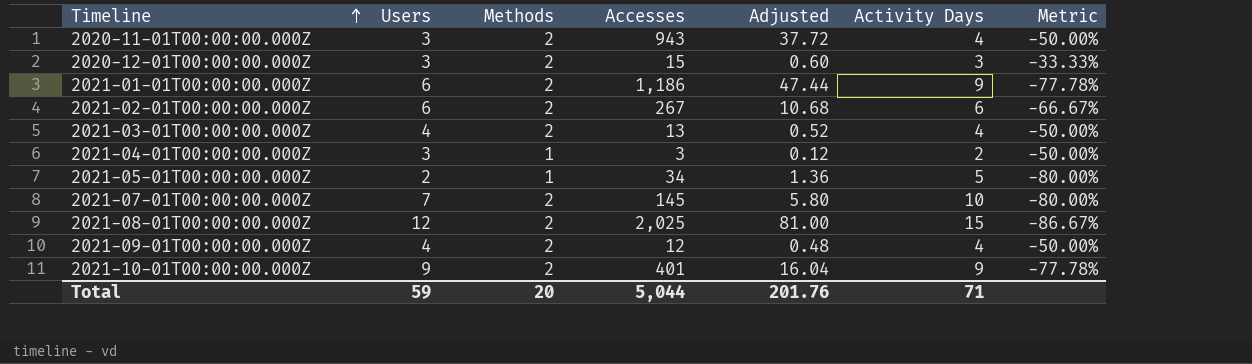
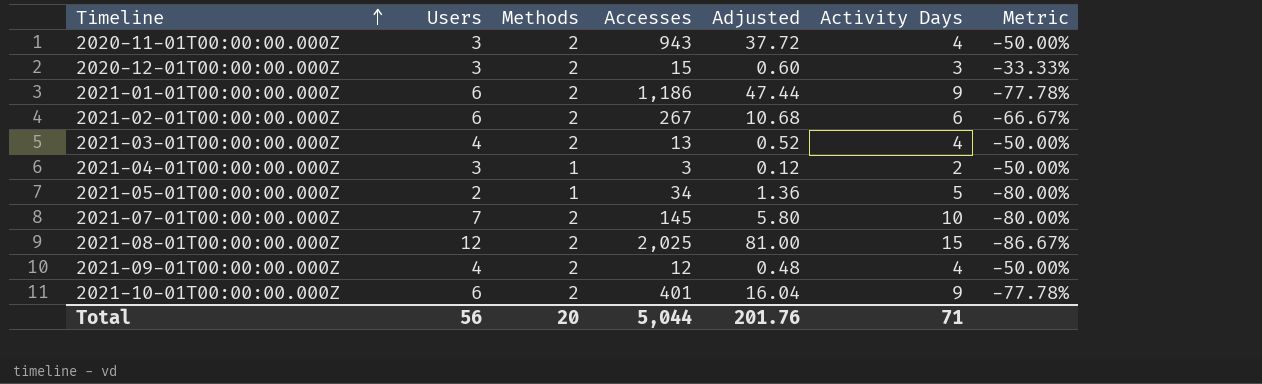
2021-10-01T00:00:00.000Z | Users: 9 -> 6
Total | Users: 59 -> 56

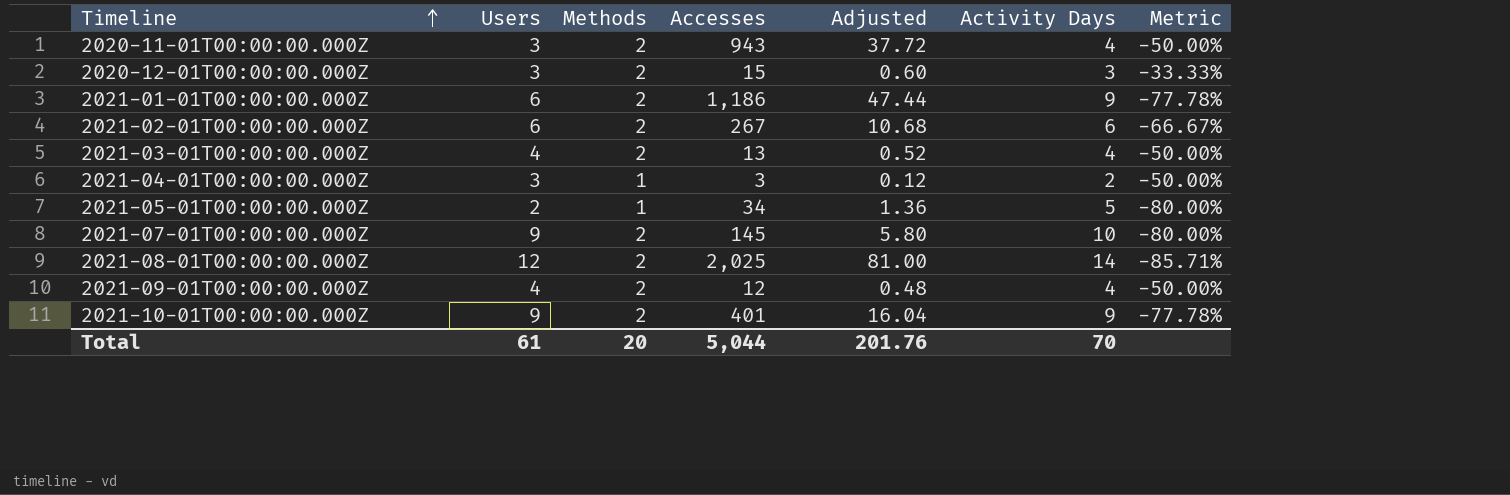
2021-07-01T00:00:00.000Z | Users: 7 -> 9
2021-08-01T00:00:00.000Z | Activity Days: 15 -> 14
2021-08-01T00:00:00.000Z | Metric: -86.67% -> -85.71%
2021-10-01T00:00:00.000Z | Users: 6 -> 9
Total | Users: 56 -> 61
Total | Activity Days: 71 -> 70

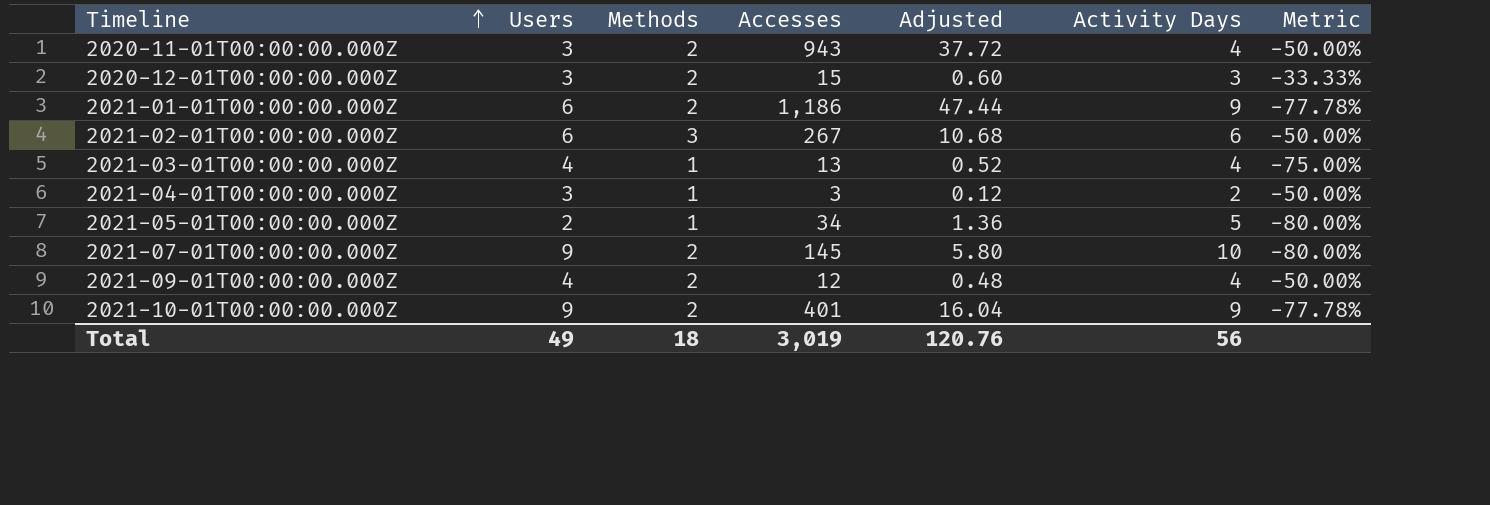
row 2021-08-01T00:00:00.000Z: 12 | 2 | 2,025 | 81.00 | 14 | -85.71% -> none
2021-02-01T00:00:00.000Z | Methods: 2 -> 3
2021-02-01T00:00:00.000Z | Metric: -66.67% -> -50.00%
2021-03-01T00:00:00.000Z | Methods: 2 -> 1
2021-03-01T00:00:00.000Z | Metric: -50.00% -> -75.00%
Total | Users: 61 -> 49
Total | Methods: 20 -> 18
Total | Accesses: 5,044 -> 3,019
Total | Adjusted: 201.76 -> 120.76
Total | Activity Days: 70 -> 56

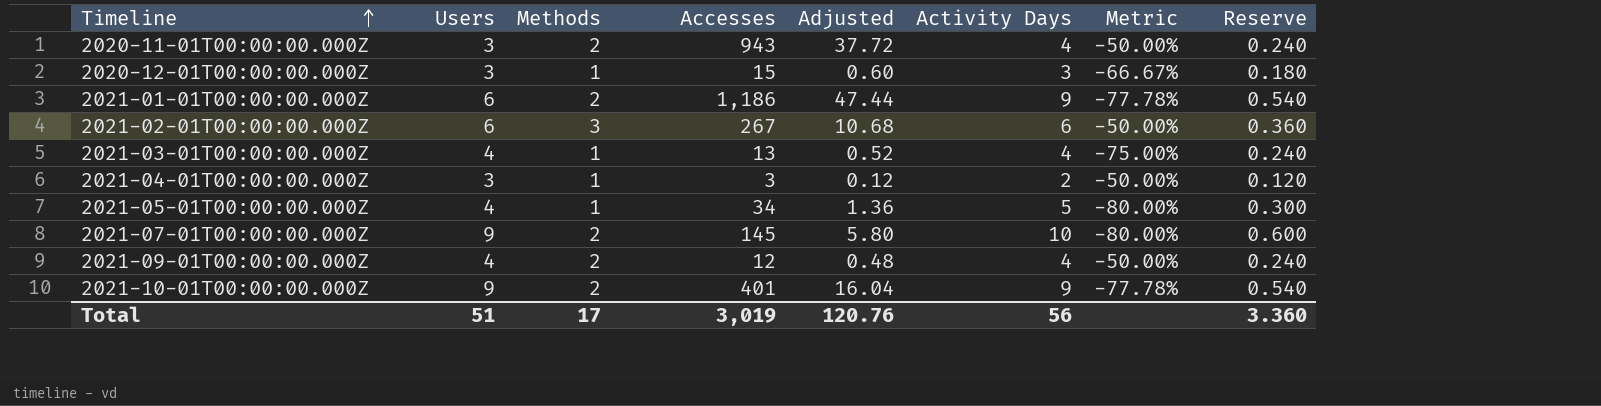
column Reserve | formula: none -> [Activity Days] * 0.06
2020-12-01T00:00:00.000Z | Methods: 2 -> 1
2020-12-01T00:00:00.000Z | Metric: -33.33% -> -66.67%
2021-05-01T00:00:00.000Z | Users: 2 -> 4
Total | Users: 49 -> 51
Total | Methods: 18 -> 17

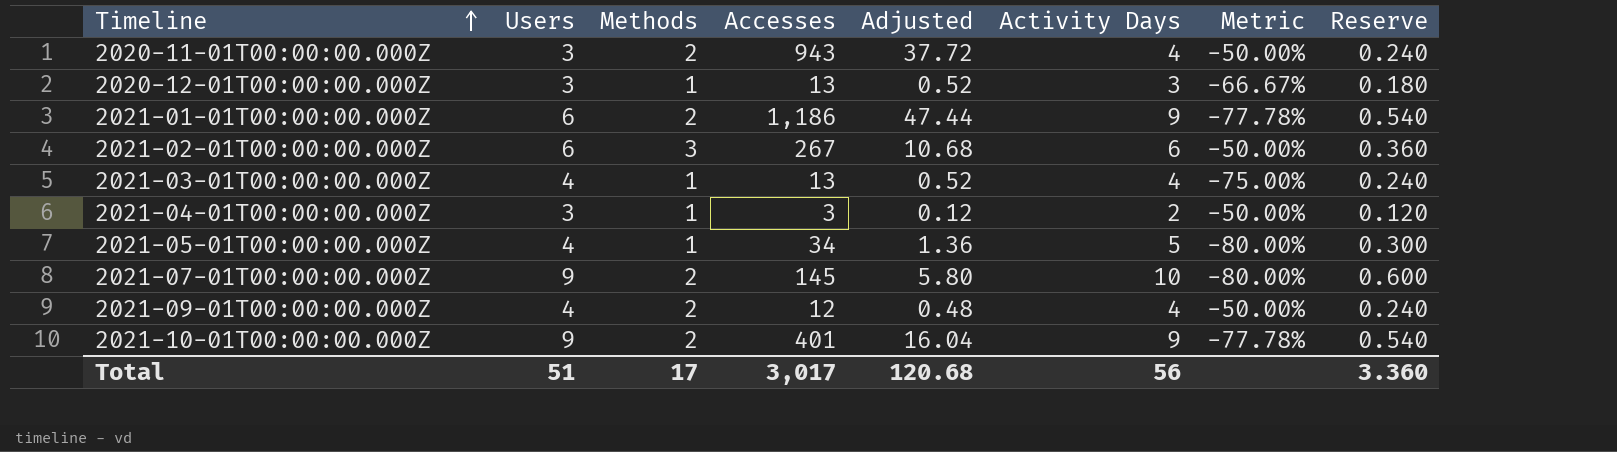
2020-12-01T00:00:00.000Z | Accesses: 15 -> 13
2020-12-01T00:00:00.000Z | Adjusted: 0.60 -> 0.52
Total | Accesses: 3,019 -> 3,017
Total | Adjusted: 120.76 -> 120.68

